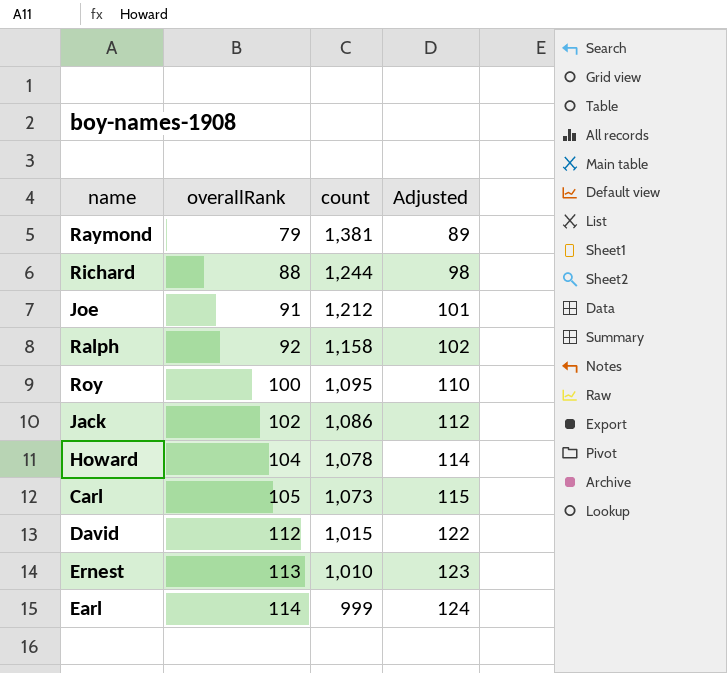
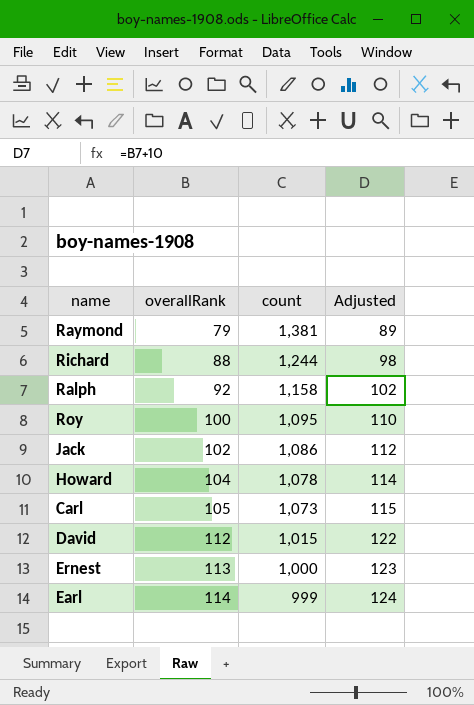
row Joe: 91 | 1,212 | 101 -> none
Ernest | count: 1,010 -> 1,000

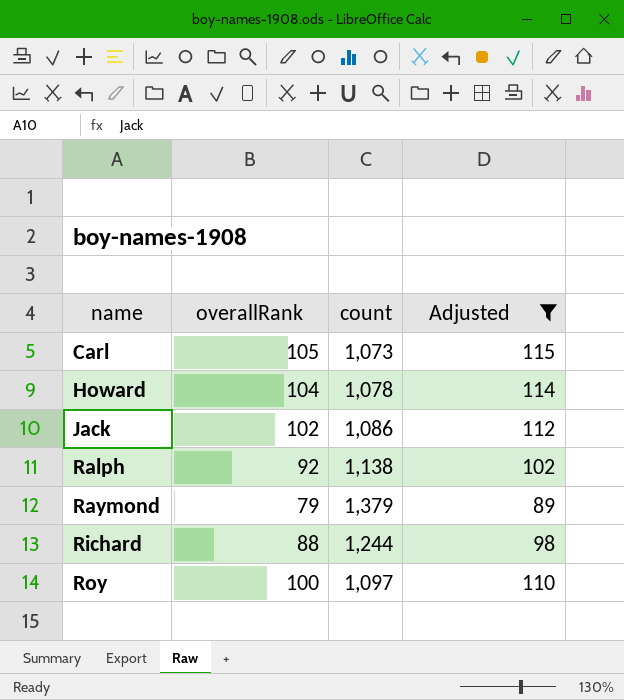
filter: none -> Adjusted <= 115
row order: overallRank ascending -> name ascending
Ralph | count: 1,158 -> 1,138
Raymond | count: 1,381 -> 1,379
Roy | count: 1,095 -> 1,097

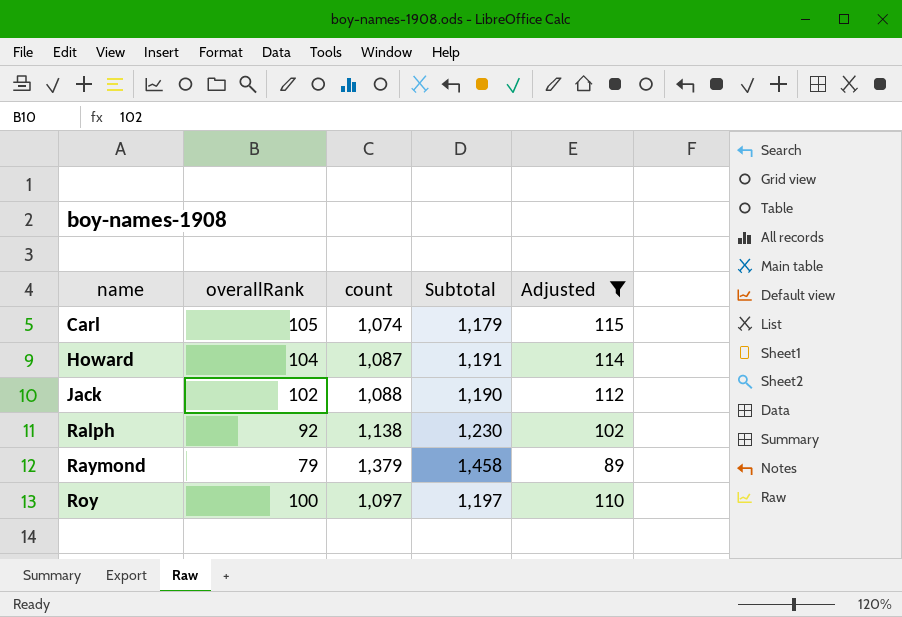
column Subtotal | formula: none -> [overallRank] + [count]
row Richard: 88 | 1,244 | 98 -> none
Carl | count: 1,073 -> 1,074
Howard | count: 1,078 -> 1,087
Jack | count: 1,086 -> 1,088

